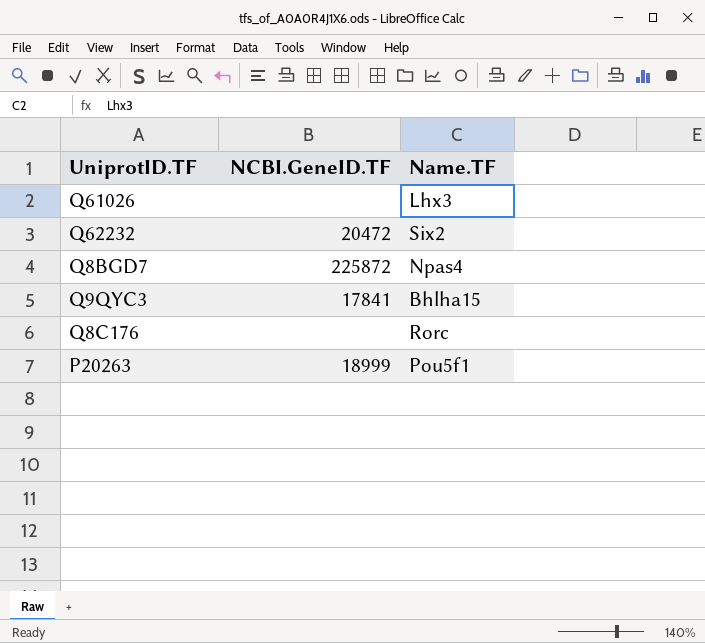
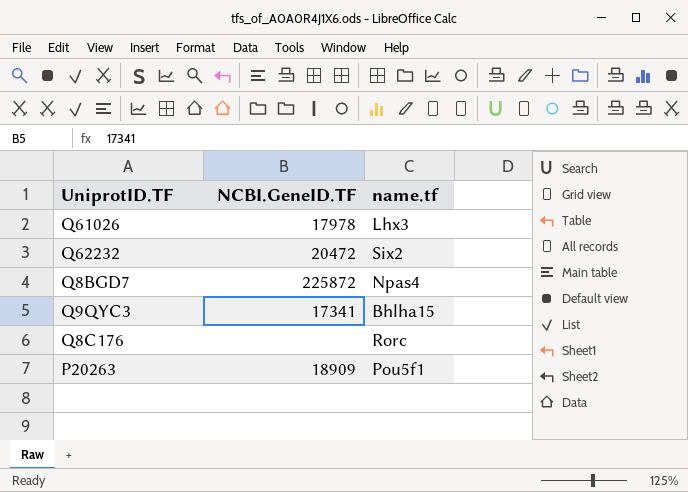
column name: Name.TF -> name.tf
Q61026 | NCBI.GeneID.TF: none -> 17978
Q9QYC3 | NCBI.GeneID.TF: 17841 -> 17341
P20263 | NCBI.GeneID.TF: 18999 -> 18909

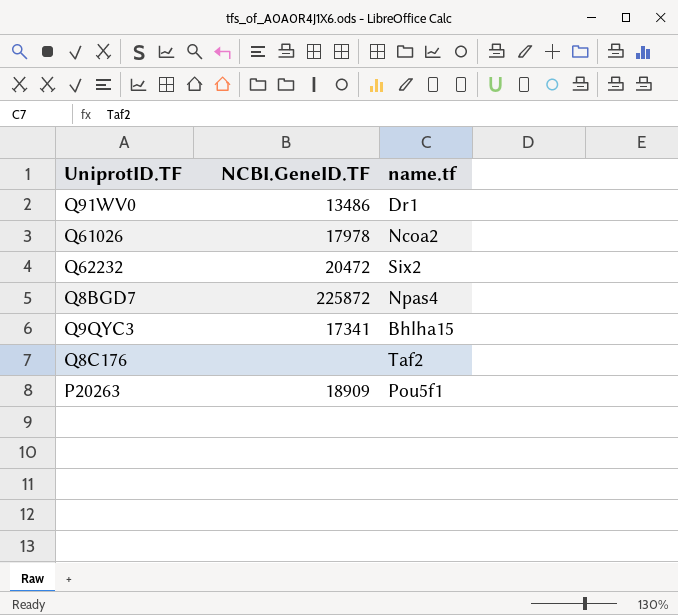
row Q91WV0: none -> 13486 | Dr1
Q61026 | name.tf: Lhx3 -> Ncoa2
Q8C176 | name.tf: Rorc -> Taf2

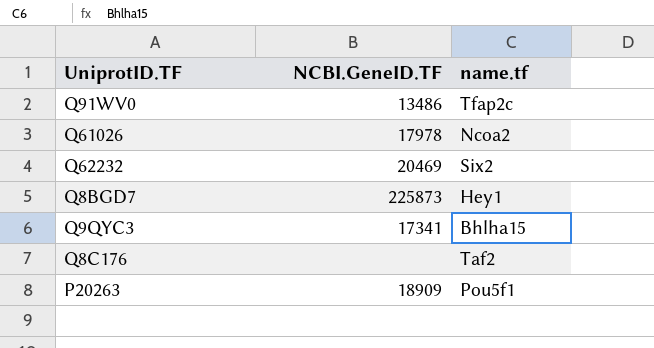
Q91WV0 | name.tf: Dr1 -> Tfap2c
Q62232 | NCBI.GeneID.TF: 20472 -> 20469
Q8BGD7 | NCBI.GeneID.TF: 225872 -> 225873
Q8BGD7 | name.tf: Npas4 -> Hey1

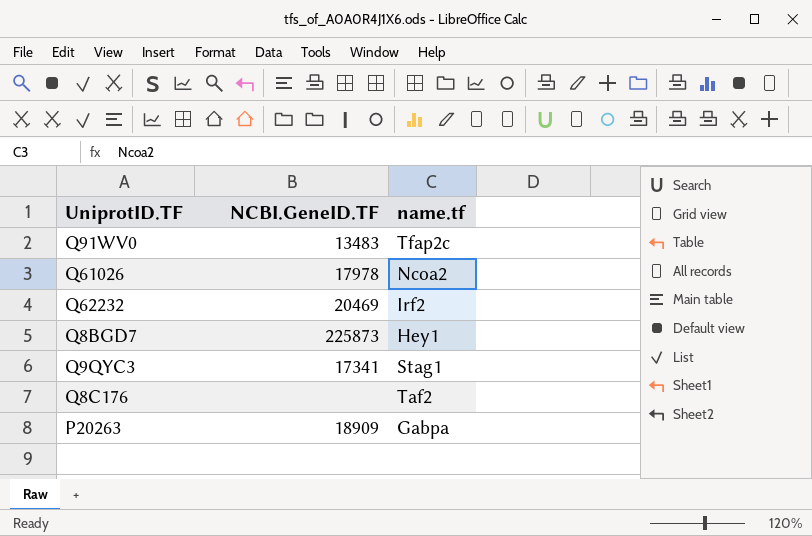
Q91WV0 | NCBI.GeneID.TF: 13486 -> 13483
Q62232 | name.tf: Six2 -> Irf2
Q9QYC3 | name.tf: Bhlha15 -> Stag1
P20263 | name.tf: Pou5f1 -> Gabpa

